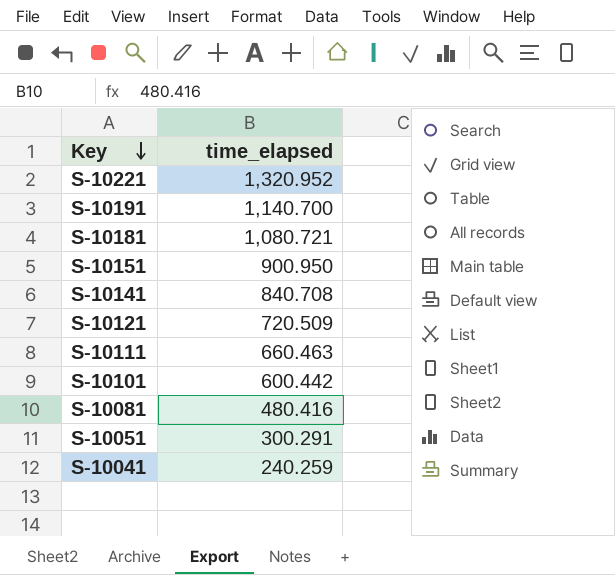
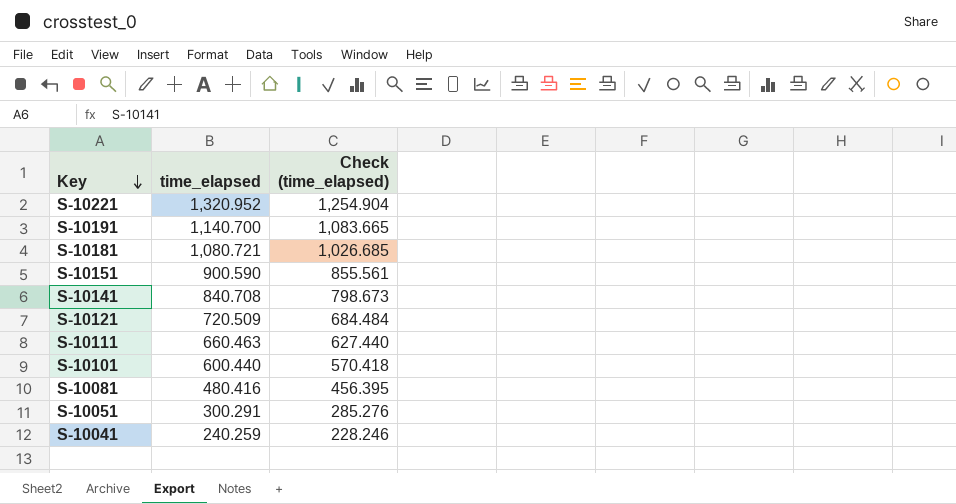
column Check (time_elapsed) | formula: none -> [time_elapsed] * 0.95
S-10151 | time_elapsed: 900.950 -> 900.590
S-10101 | time_elapsed: 600.442 -> 600.440

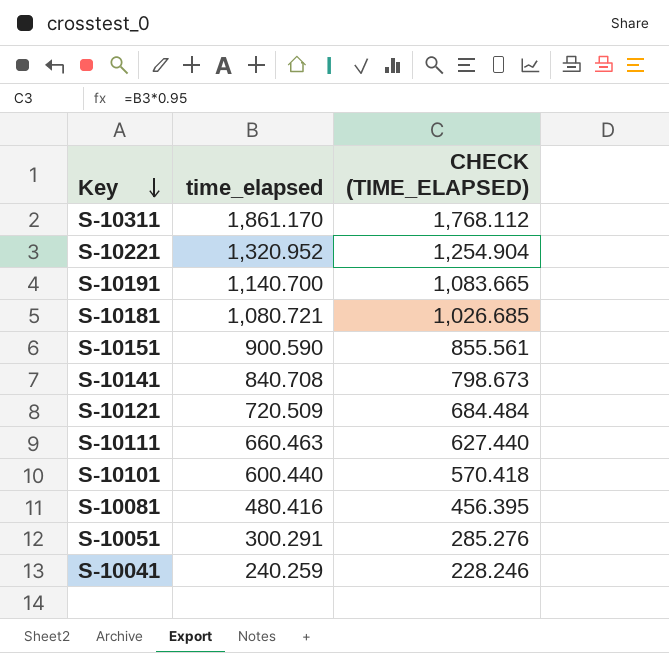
column name: Check (time_elapsed) -> CHECK (TIME_ELAPSED)
row S-10311: none -> 1,861.170 | 1,768.112

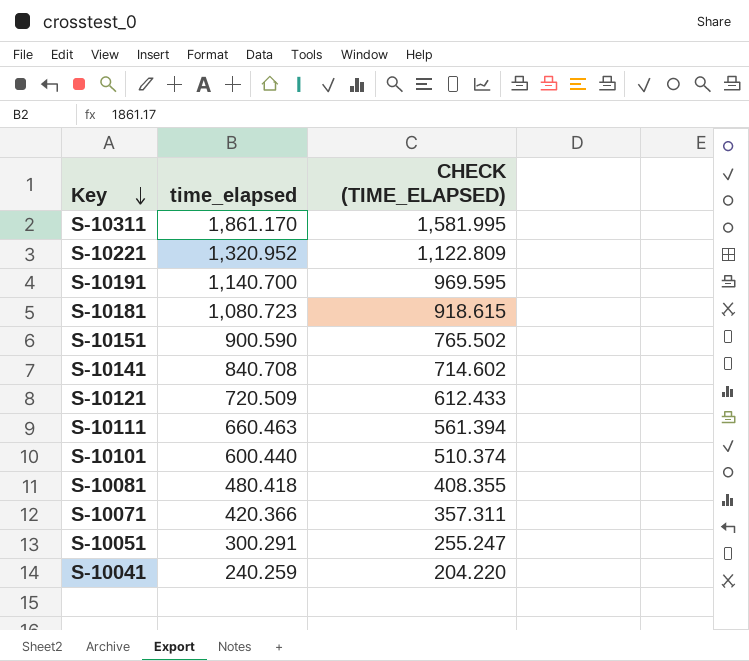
column CHECK (TIME_ELAPSED) | formula: [time_elapsed] * 0.95 -> [time_elapsed] * 0.85
S-10181 | time_elapsed: 1,080.721 -> 1,080.723
S-10081 | time_elapsed: 480.416 -> 480.418
row S-10071: none -> 420.366 | 357.311

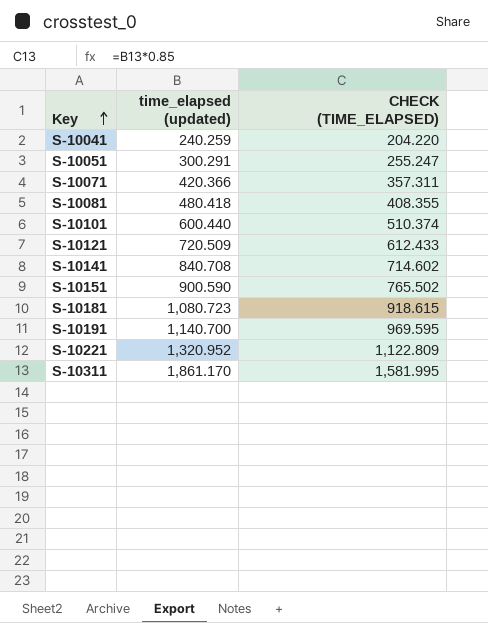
row order: Key descending -> Key ascending
column name: time_elapsed -> time_elapsed (updated)
row S-10111: 660.463 | 561.394 -> none

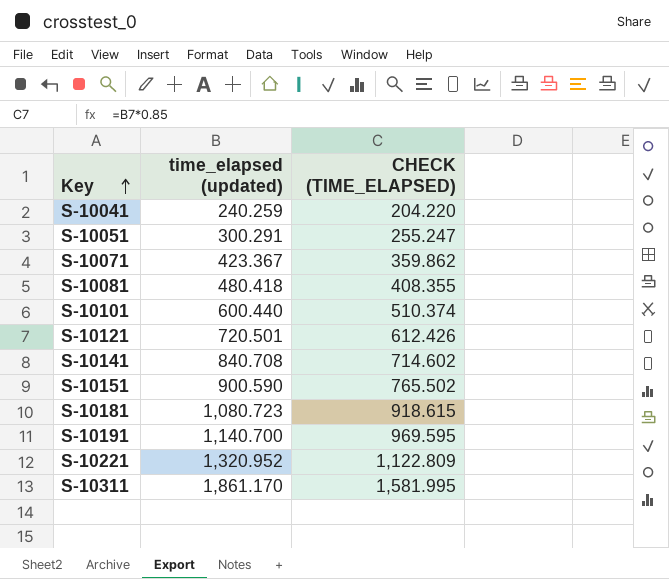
S-10071 | time_elapsed (updated): 420.366 -> 423.367
S-10071 | CHECK (TIME_ELAPSED): 357.311 -> 359.862
S-10121 | time_elapsed (updated): 720.509 -> 720.501
S-10121 | CHECK (TIME_ELAPSED): 612.433 -> 612.426

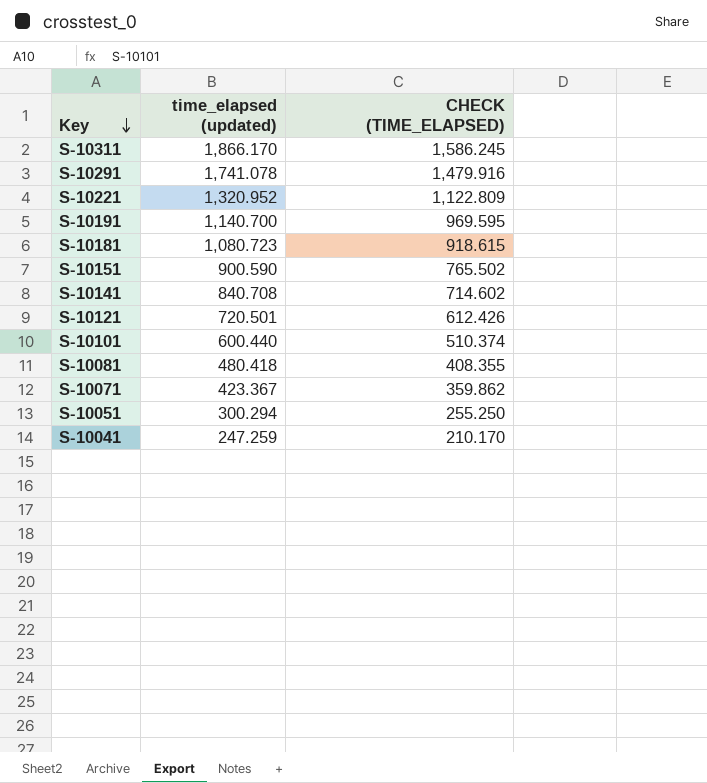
row order: Key ascending -> Key descending
S-10311 | time_elapsed (updated): 1,861.170 -> 1,866.170
S-10311 | CHECK (TIME_ELAPSED): 1,581.995 -> 1,586.245
row S-10291: none -> 1,741.078 | 1,479.916
S-10051 | time_elapsed (updated): 300.291 -> 300.294
S-10051 | CHECK (TIME_ELAPSED): 255.247 -> 255.250
S-10041 | time_elapsed (updated): 240.259 -> 247.259
S-10041 | CHECK (TIME_ELAPSED): 204.220 -> 210.170

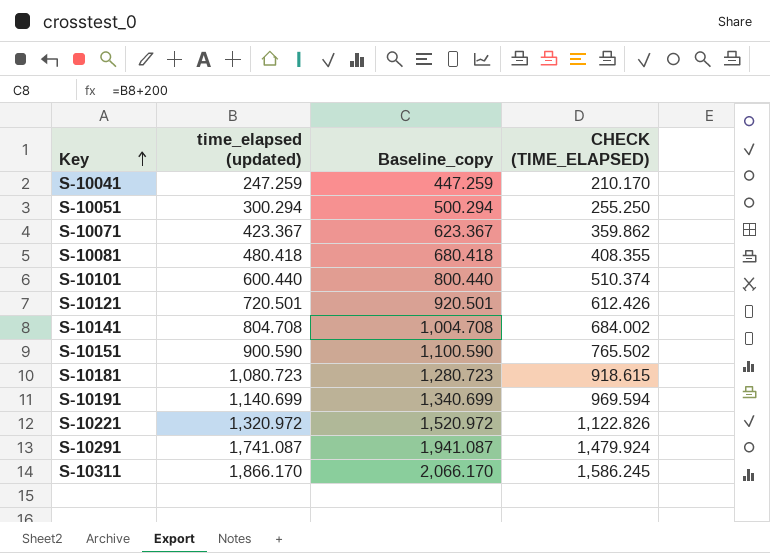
row order: Key descending -> Key ascending
column Baseline_copy | formula: none -> [time_elapsed (updated)] + 200
S-10141 | time_elapsed (updated): 840.708 -> 804.708
S-10141 | CHECK (TIME_ELAPSED): 714.602 -> 684.002
S-10191 | time_elapsed (updated): 1,140.700 -> 1,140.699
S-10191 | CHECK (TIME_ELAPSED): 969.595 -> 969.594
S-10221 | time_elapsed (updated): 1,320.952 -> 1,320.972
S-10221 | CHECK (TIME_ELAPSED): 1,122.809 -> 1,122.826
S-10291 | time_elapsed (updated): 1,741.078 -> 1,741.087
S-10291 | CHECK (TIME_ELAPSED): 1,479.916 -> 1,479.924

